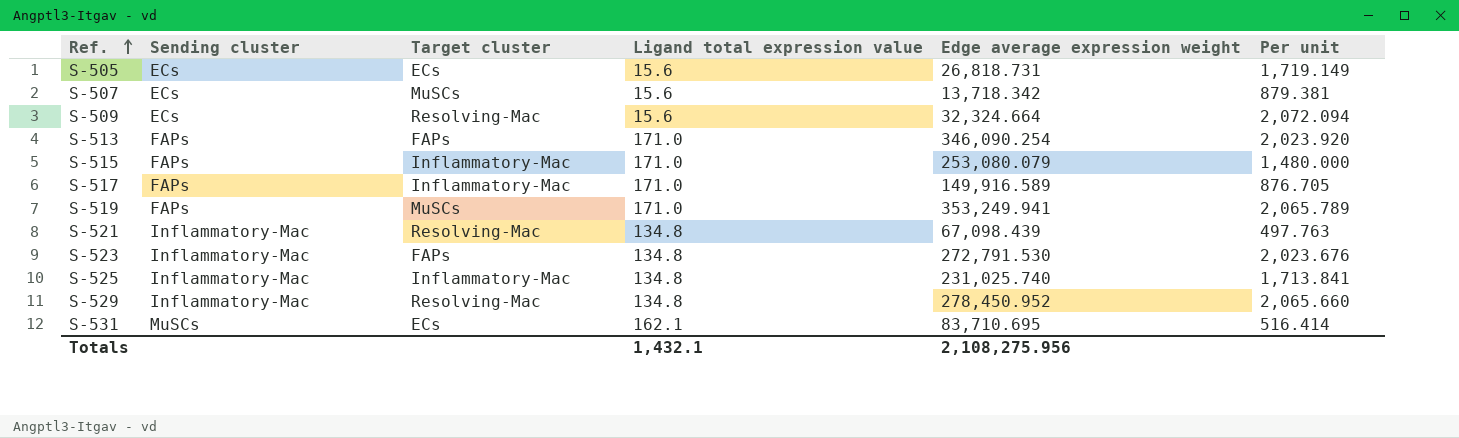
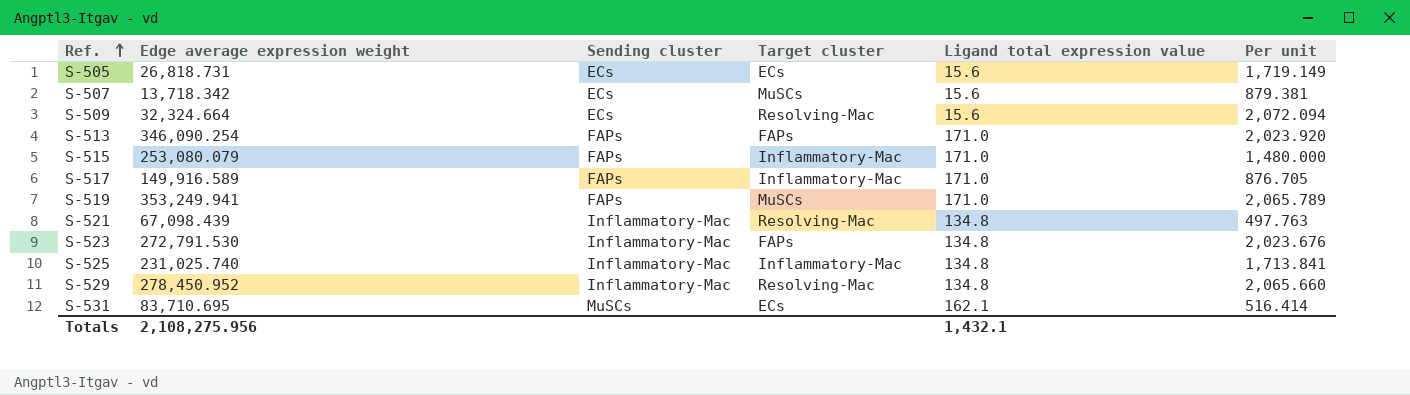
column Edge average expression weight | position: 5 -> 2

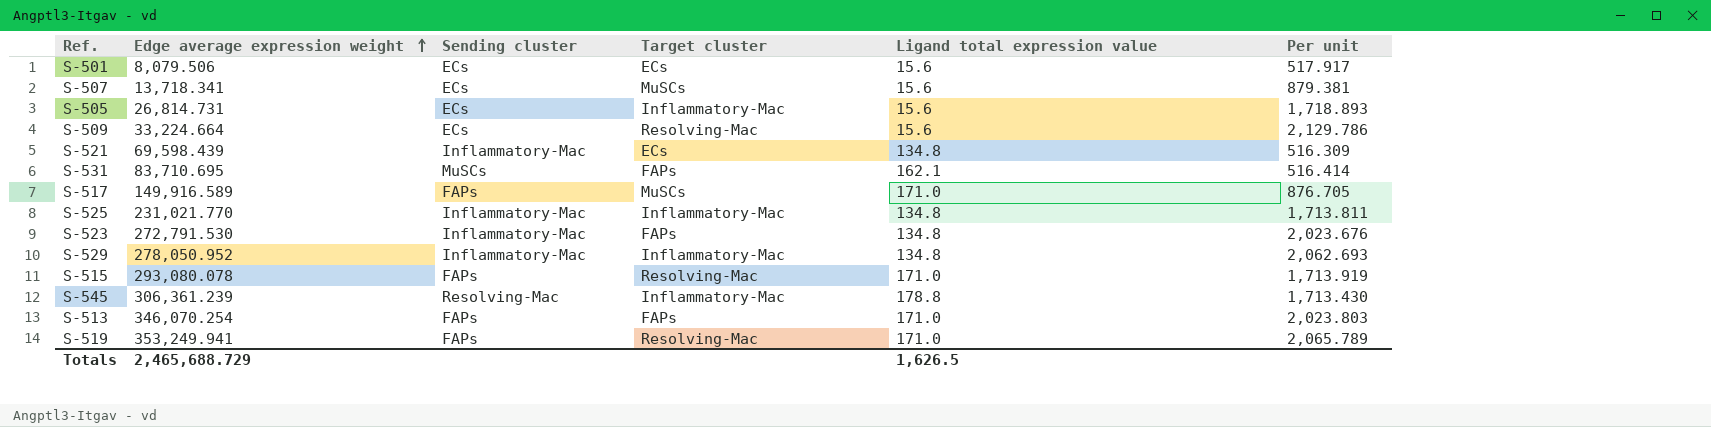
row order: Ref. ascending -> Edge average expression weight ascending
row S-501: none -> 8,079.506 | ECs | ECs | 15.6 | 517.917
S-507 | Edge average expression weight: 13,718.342 -> 13,718.341
S-505 | Edge average expression weight: 26,818.731 -> 26,814.731
S-505 | Target cluster: ECs -> Inflammatory-Mac
S-505 | Per unit: 1,719.149 -> 1,718.893
S-509 | Edge average expression weight: 32,324.664 -> 33,224.664
S-509 | Per unit: 2,072.094 -> 2,129.786
S-521 | Edge average expression weight: 67,098.439 -> 69,598.439
S-521 | Target cluster: Resolving-Mac -> ECs
S-521 | Per unit: 497.763 -> 516.309
S-531 | Target cluster: ECs -> FAPs
S-517 | Target cluster: Inflammatory-Mac -> MuSCs
S-525 | Edge average expression weight: 231,025.740 -> 231,021.770
S-525 | Per unit: 1,713.841 -> 1,713.811
S-529 | Edge average expression weight: 278,450.952 -> 278,050.952
S-529 | Target cluster: Resolving-Mac -> Inflammatory-Mac
S-529 | Per unit: 2,065.660 -> 2,062.693
S-515 | Edge average expression weight: 253,080.079 -> 293,080.078
S-515 | Target cluster: Inflammatory-Mac -> Resolving-Mac
S-515 | Per unit: 1,480.000 -> 1,713.919
row S-545: none -> 306,361.239 | Resolving-Mac | Inflammatory-Mac | 178.8 | 1,713.430
S-513 | Edge average expression weight: 346,090.254 -> 346,070.254
S-513 | Per unit: 2,023.920 -> 2,023.803
S-519 | Target cluster: MuSCs -> Resolving-Mac
Totals | Edge average expression weight: 2,108,275.956 -> 2,465,688.729
Totals | Ligand total expression value: 1,432.1 -> 1,626.5

